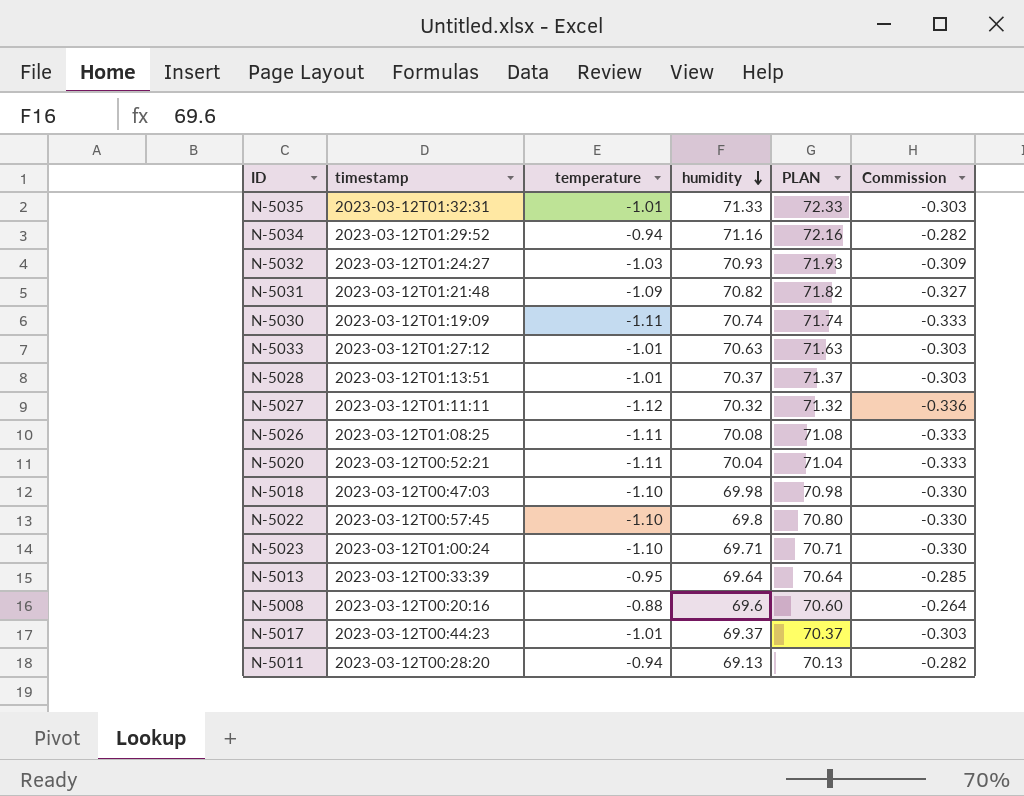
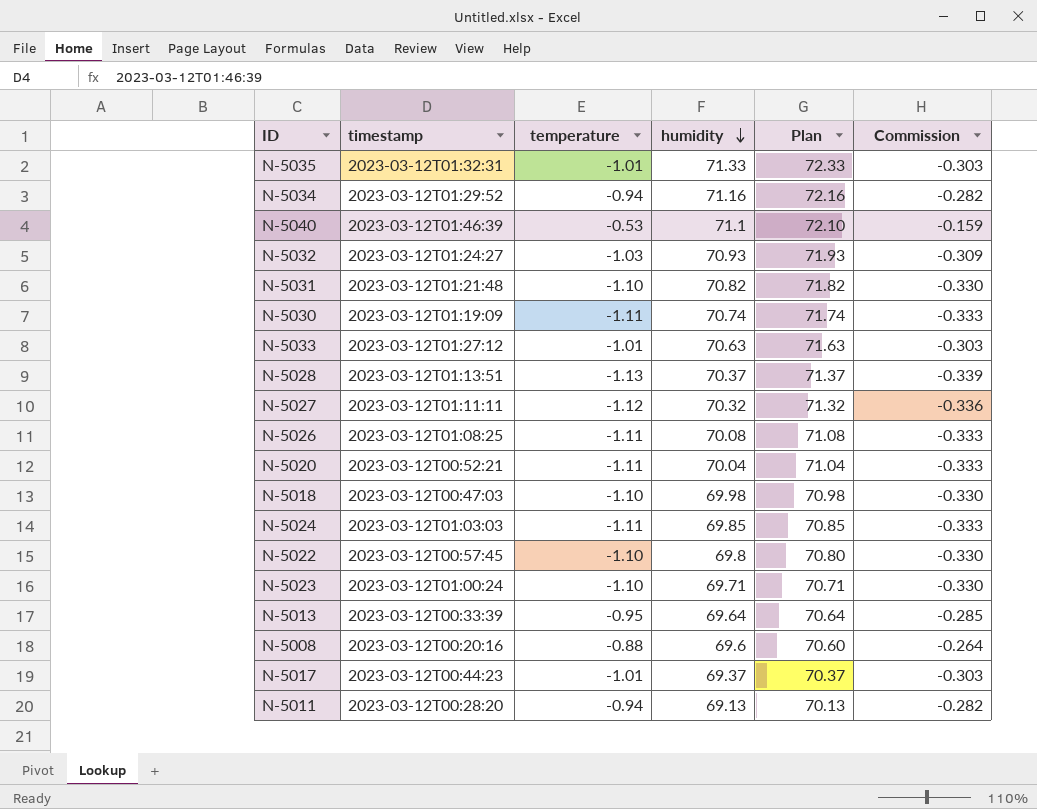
column name: PLAN -> Plan
row N-5040: none -> 2023-03-12T01:46:39 | -0.53 | 71.1 | 72.10 | -0.159
N-5031 | temperature: -1.09 -> -1.10
N-5031 | Commission: -0.327 -> -0.330
N-5028 | temperature: -1.01 -> -1.13
N-5028 | Commission: -0.303 -> -0.339
row N-5024: none -> 2023-03-12T01:03:03 | -1.11 | 69.85 | 70.85 | -0.333

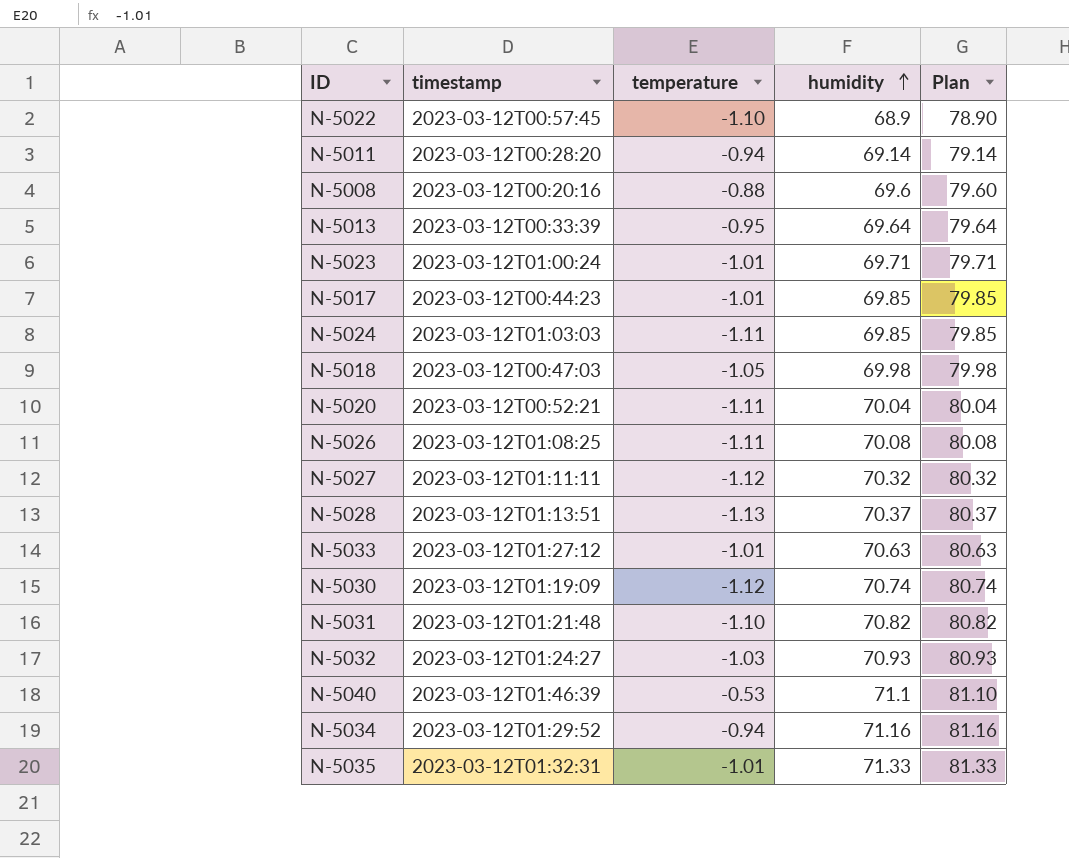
row order: humidity descending -> humidity ascending
column Commission | formula: [temperature] * 0.3 -> none
column Plan | formula: [humidity] + 1 -> [humidity] + 10
N-5022 | humidity: 69.8 -> 68.9
N-5011 | humidity: 69.13 -> 69.14
N-5023 | temperature: -1.10 -> -1.01
N-5017 | humidity: 69.37 -> 69.85
N-5018 | temperature: -1.10 -> -1.05
N-5030 | temperature: -1.11 -> -1.12

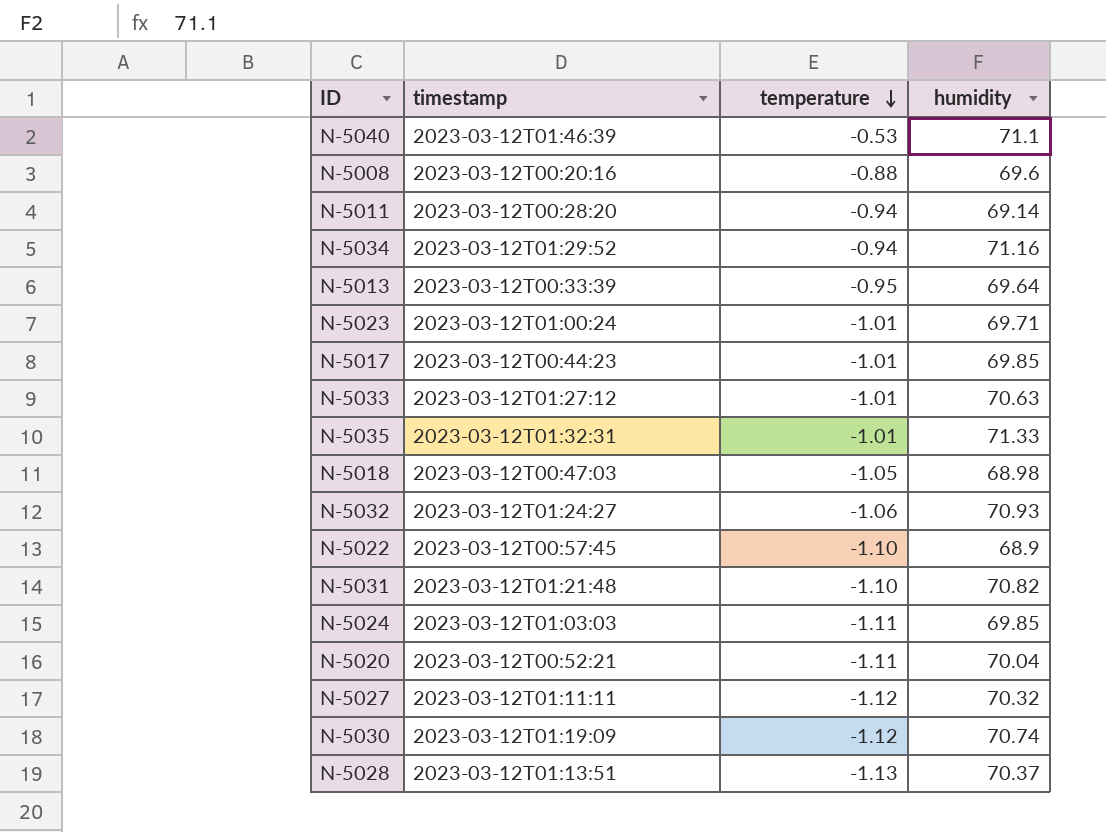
row order: humidity ascending -> temperature descending
column Plan | formula: [humidity] + 10 -> none
row N-5026: 2023-03-12T01:08:25 | -1.11 | 70.08 | 80.08 -> none
N-5018 | humidity: 69.98 -> 68.98
N-5032 | temperature: -1.03 -> -1.06

